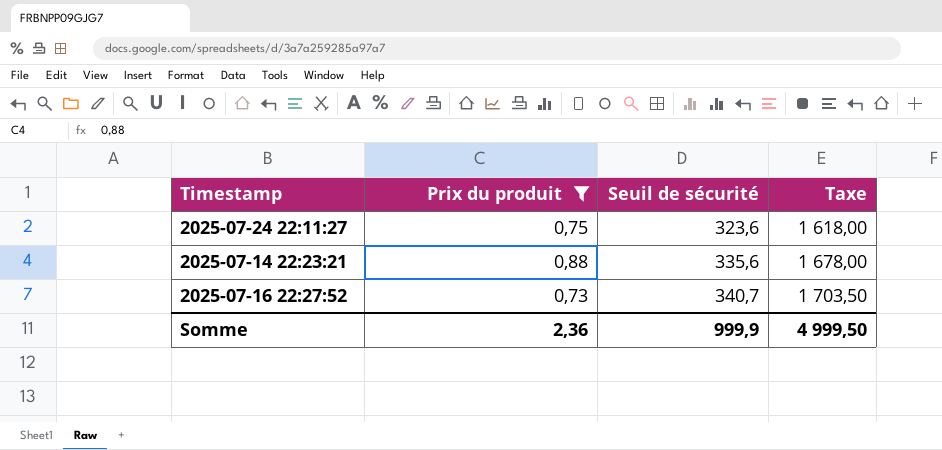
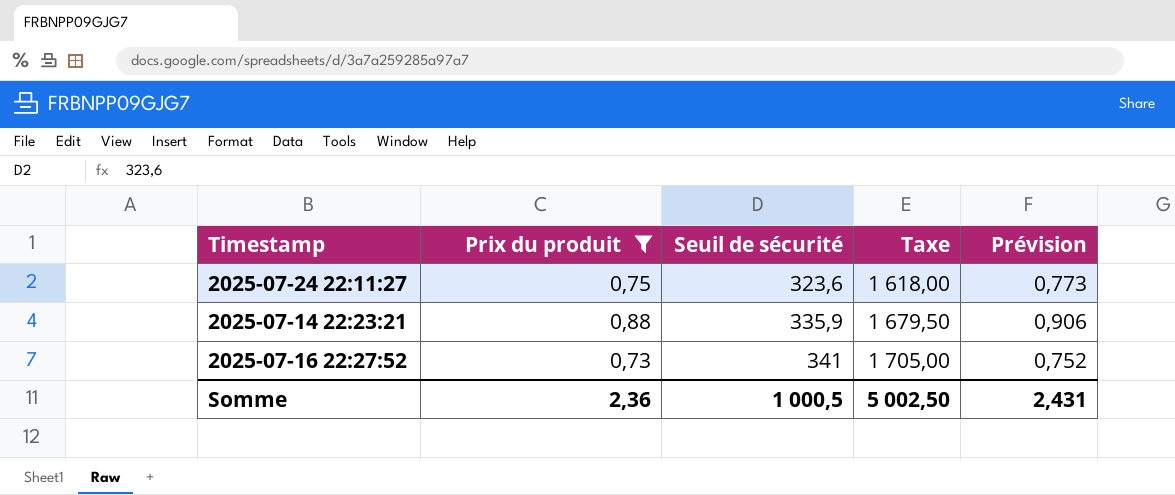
column Prévision | formula: none -> [Prix du produit] * 1,03
2025-07-14 22:23:21 | Seuil de sécurité: 335,6 -> 335,9
2025-07-14 22:23:21 | Taxe: 1 678,00 -> 1 679,50
2025-07-16 22:27:52 | Seuil de sécurité: 340,7 -> 341
2025-07-16 22:27:52 | Taxe: 1 703,50 -> 1 705,00
Somme | Seuil de sécurité: 999,9 -> 1 000,5
Somme | Taxe: 4 999,50 -> 5 002,50

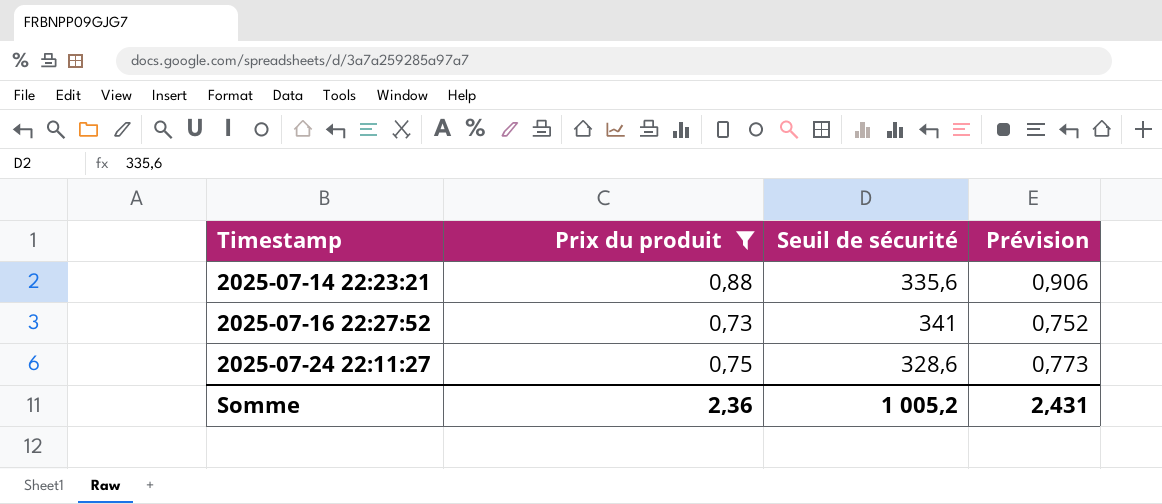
row order: Seuil de sécurité ascending -> Timestamp ascending
column Taxe | formula: [Seuil de sécurité] * 5 -> none
2025-07-14 22:23:21 | Seuil de sécurité: 335,9 -> 335,6
2025-07-24 22:11:27 | Seuil de sécurité: 323,6 -> 328,6
Somme | Seuil de sécurité: 1 000,5 -> 1 005,2

